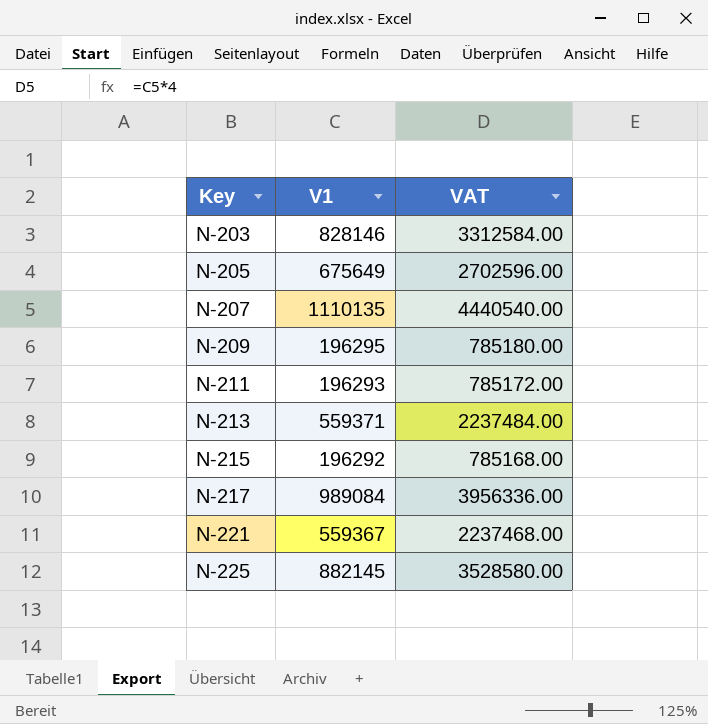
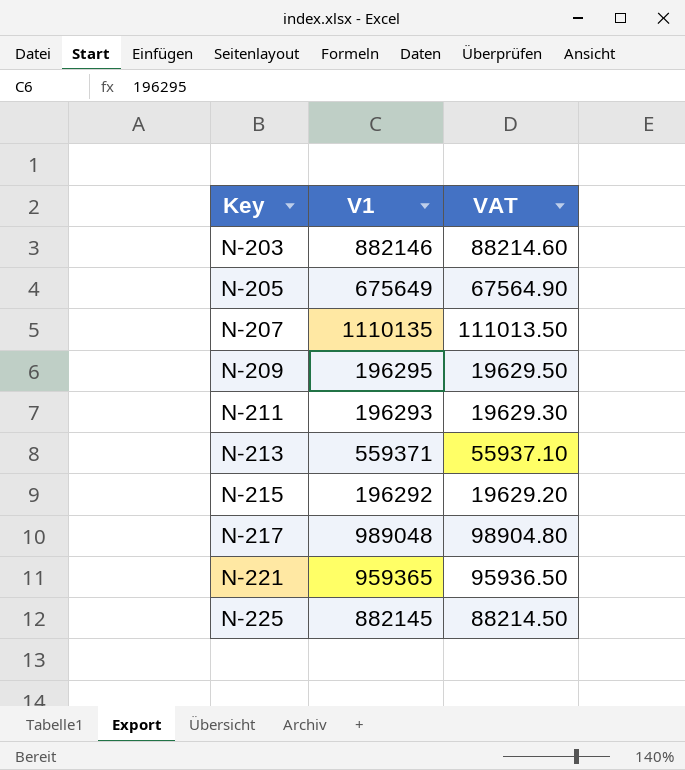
column VAT | formula: [V1] * 4 -> [V1] * 0.1
N-203 | V1: 828146 -> 882146
N-217 | V1: 989084 -> 989048
N-221 | V1: 559367 -> 959365

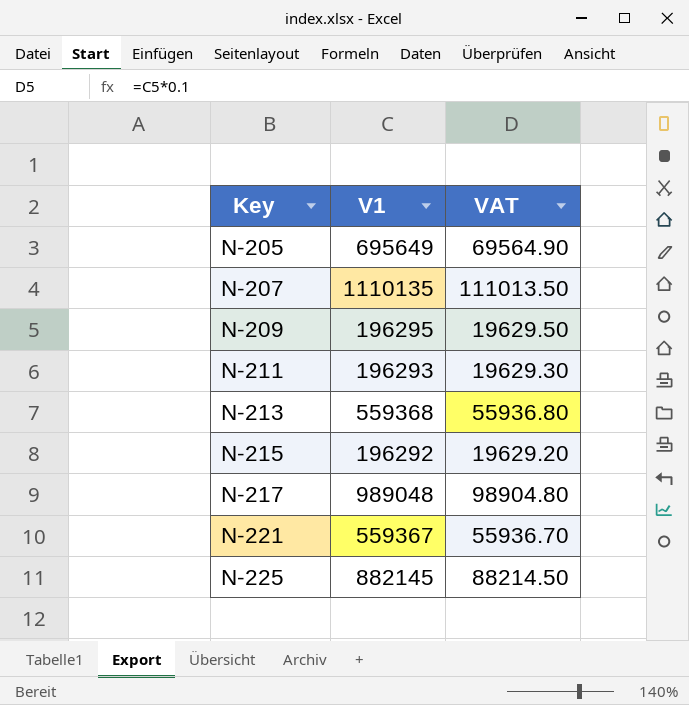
row N-203: 882146 | 88214.60 -> none
N-205 | V1: 675649 -> 695649
N-205 | VAT: 67564.90 -> 69564.90
N-213 | V1: 559371 -> 559368
N-213 | VAT: 55937.10 -> 55936.80
N-221 | V1: 959365 -> 559367
N-221 | VAT: 95936.50 -> 55936.70

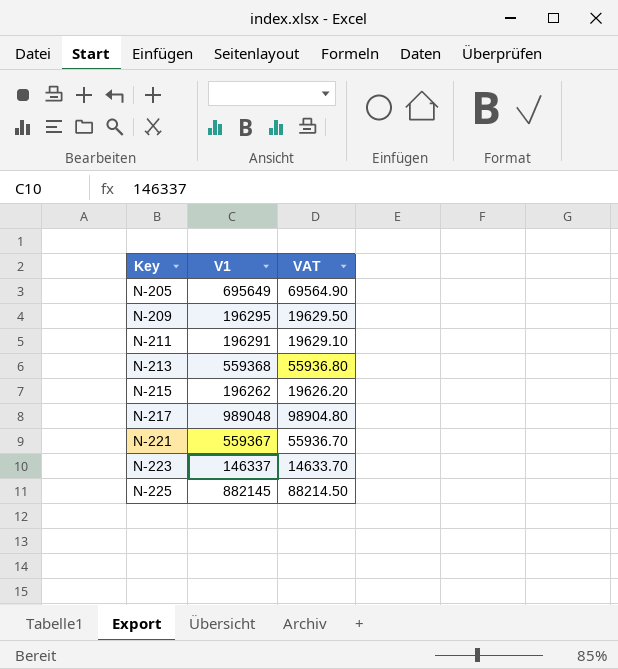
row N-207: 1110135 | 111013.50 -> none
N-211 | V1: 196293 -> 196291
N-211 | VAT: 19629.30 -> 19629.10
N-215 | V1: 196292 -> 196262
N-215 | VAT: 19629.20 -> 19626.20
row N-223: none -> 146337 | 14633.70

